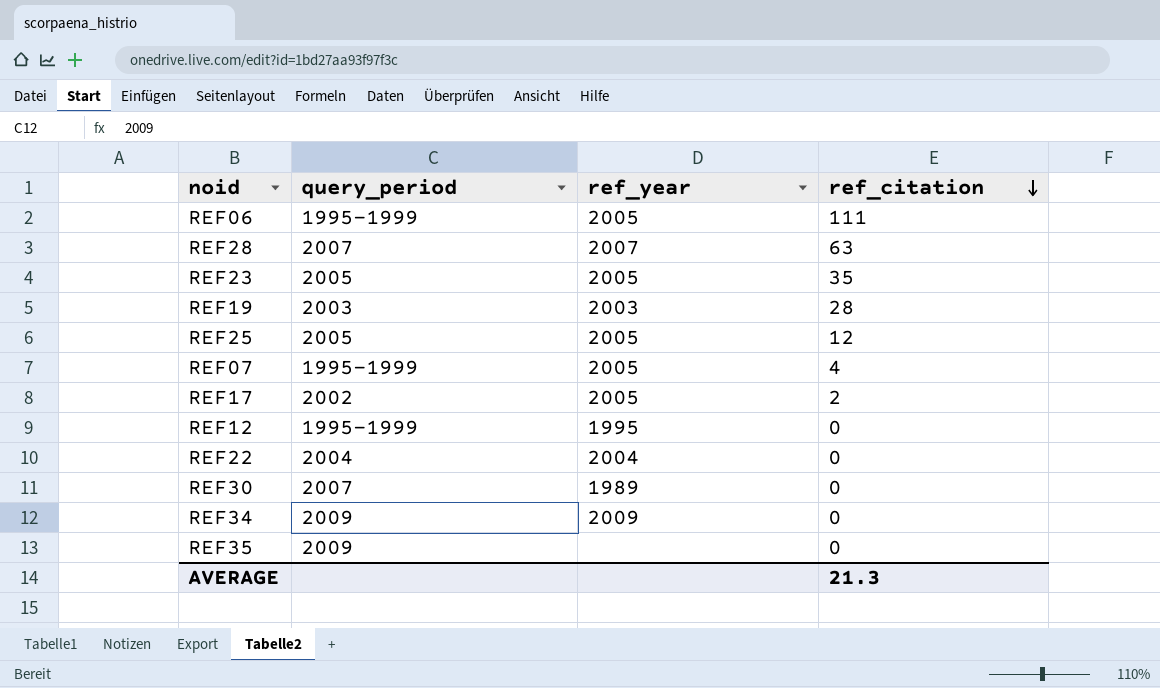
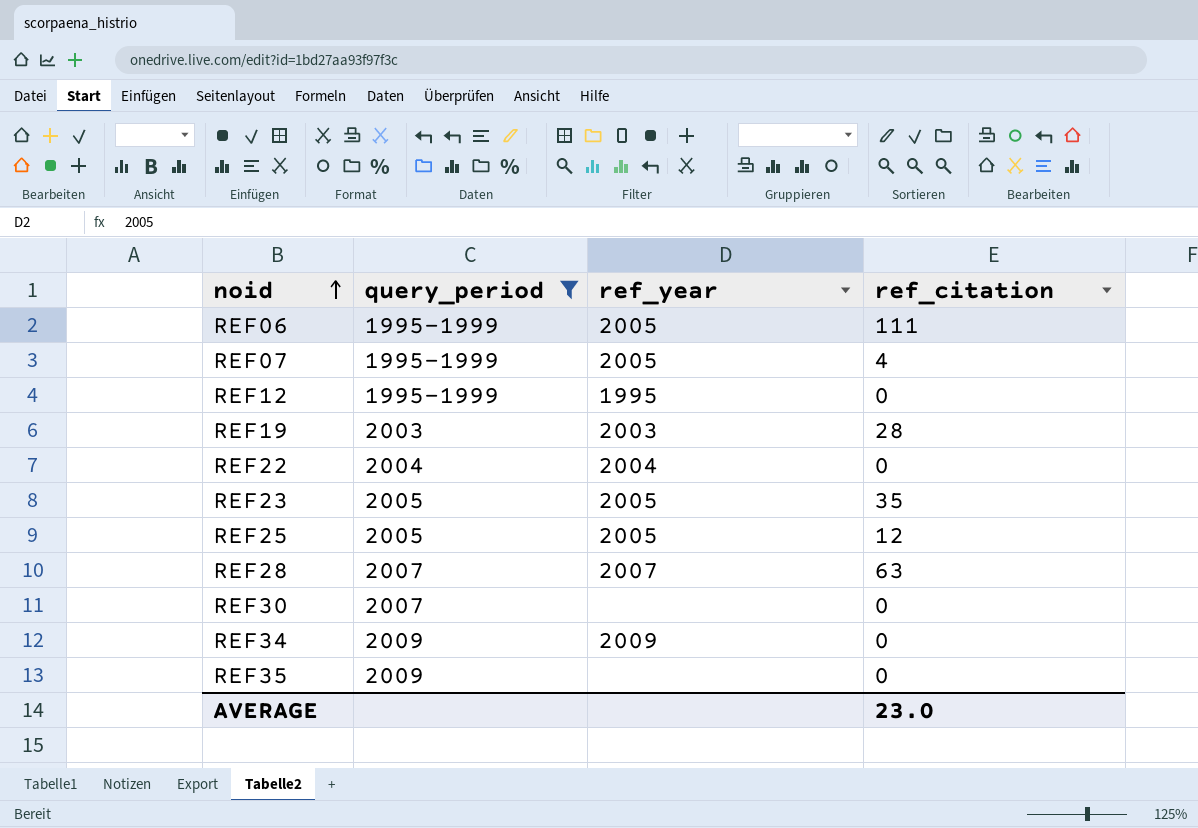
filter: none -> query_period != 2002
row order: ref_citation descending -> noid ascending
REF30 | ref_year: 1989 -> none
AVERAGE | ref_citation: 21.3 -> 23.0

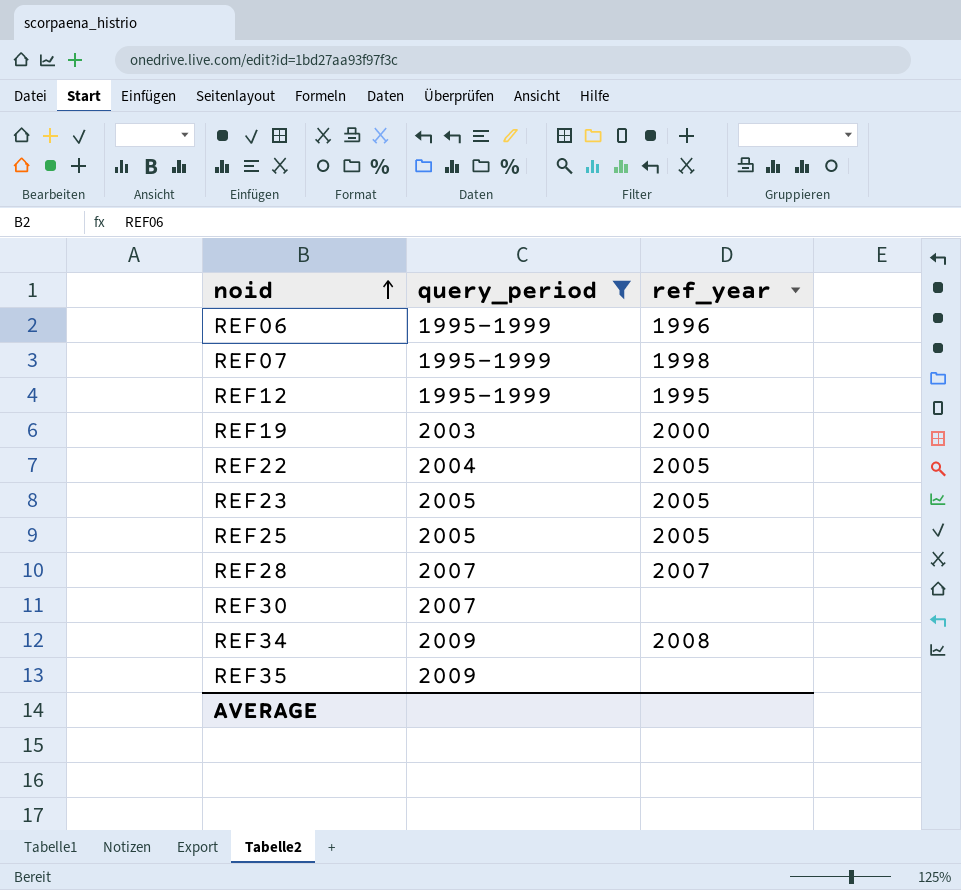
column ref_citation | position: 4 -> none
REF06 | ref_year: 2005 -> 1996
REF07 | ref_year: 2005 -> 1998
REF19 | ref_year: 2003 -> 2000
REF22 | ref_year: 2004 -> 2005
REF34 | ref_year: 2009 -> 2008

